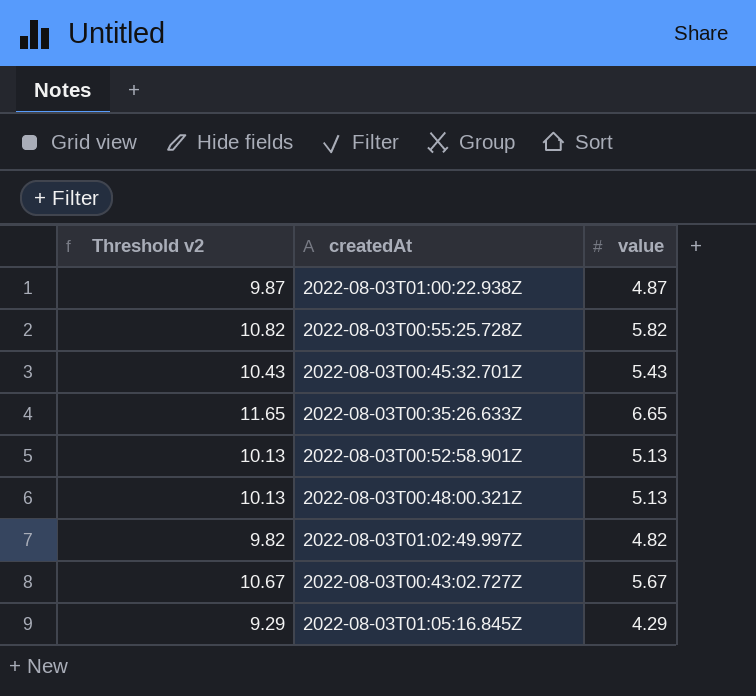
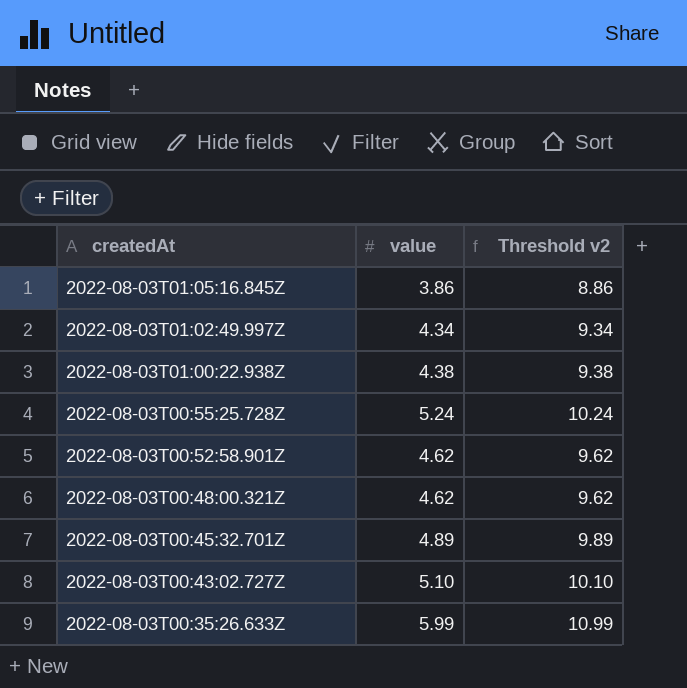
row order: none -> createdAt descending
column Threshold v2 | position: 1 -> 3
2022-08-03T01:05:16.845Z | value: 4.29 -> 3.86
2022-08-03T01:05:16.845Z | Threshold v2: 9.29 -> 8.86
2022-08-03T01:02:49.997Z | value: 4.82 -> 4.34
2022-08-03T01:02:49.997Z | Threshold v2: 9.82 -> 9.34
2022-08-03T01:00:22.938Z | value: 4.87 -> 4.38
2022-08-03T01:00:22.938Z | Threshold v2: 9.87 -> 9.38
2022-08-03T00:55:25.728Z | value: 5.82 -> 5.24
2022-08-03T00:55:25.728Z | Threshold v2: 10.82 -> 10.24
2022-08-03T00:52:58.901Z | value: 5.13 -> 4.62
2022-08-03T00:52:58.901Z | Threshold v2: 10.13 -> 9.62
2022-08-03T00:48:00.321Z | value: 5.13 -> 4.62
2022-08-03T00:48:00.321Z | Threshold v2: 10.13 -> 9.62
2022-08-03T00:45:32.701Z | value: 5.43 -> 4.89
2022-08-03T00:45:32.701Z | Threshold v2: 10.43 -> 9.89
2022-08-03T00:43:02.727Z | value: 5.67 -> 5.10
2022-08-03T00:43:02.727Z | Threshold v2: 10.67 -> 10.10
2022-08-03T00:35:26.633Z | value: 6.65 -> 5.99
2022-08-03T00:35:26.633Z | Threshold v2: 11.65 -> 10.99

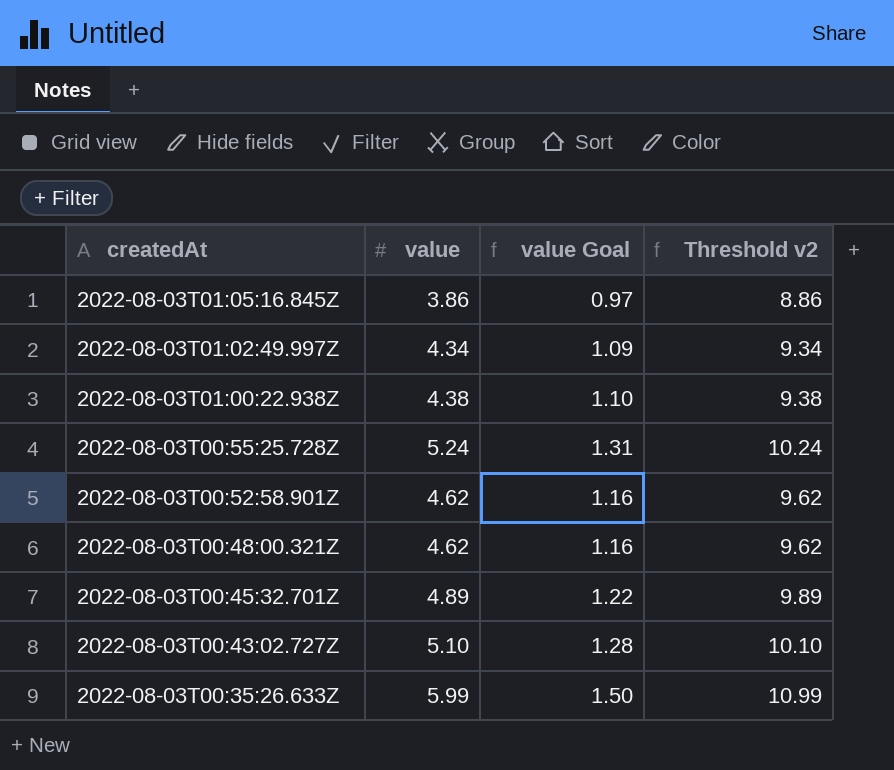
column value Goal | formula: none -> [value] * 0.25

